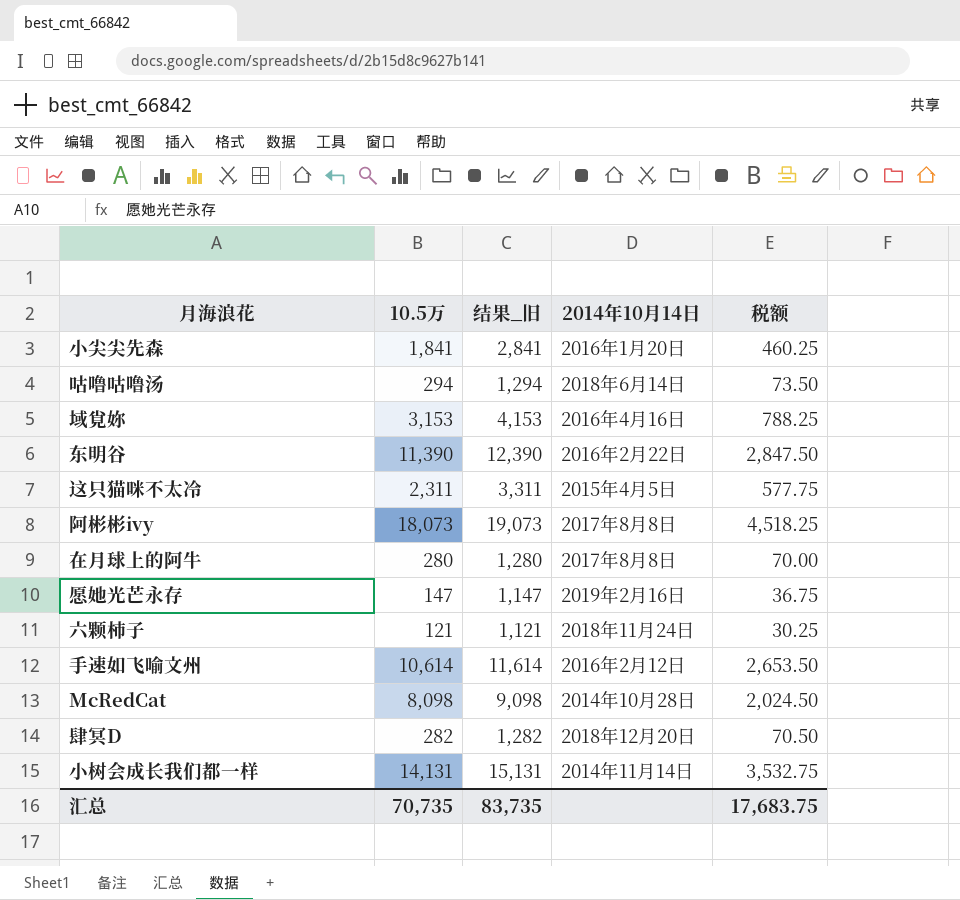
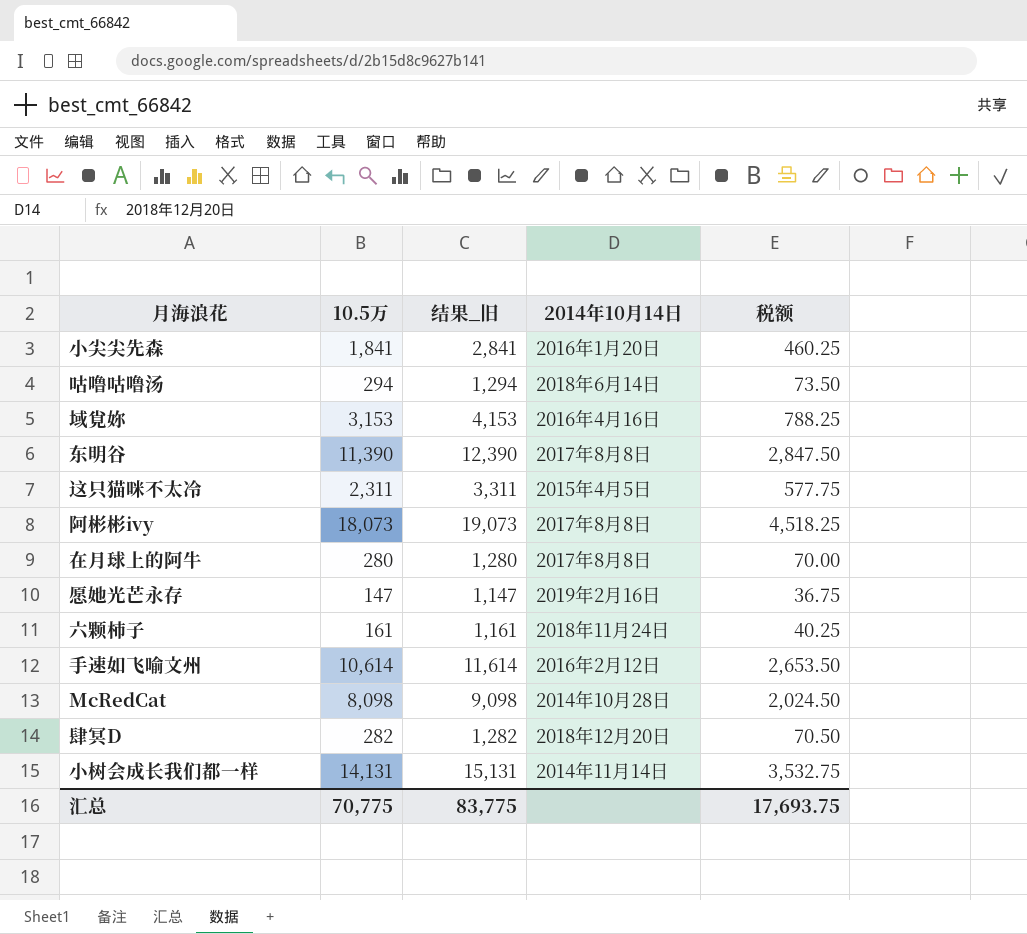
东明谷 | 2014年10月14日: 2016年2月22日 -> 2017年8月8日
六颗柿子 | 10.5万: 121 -> 161
六颗柿子 | 结果_旧: 1,121 -> 1,161
六颗柿子 | 税额: 30.25 -> 40.25
汇总 | 10.5万: 70,735 -> 70,775
汇总 | 结果_旧: 83,735 -> 83,775
汇总 | 税额: 17,683.75 -> 17,693.75

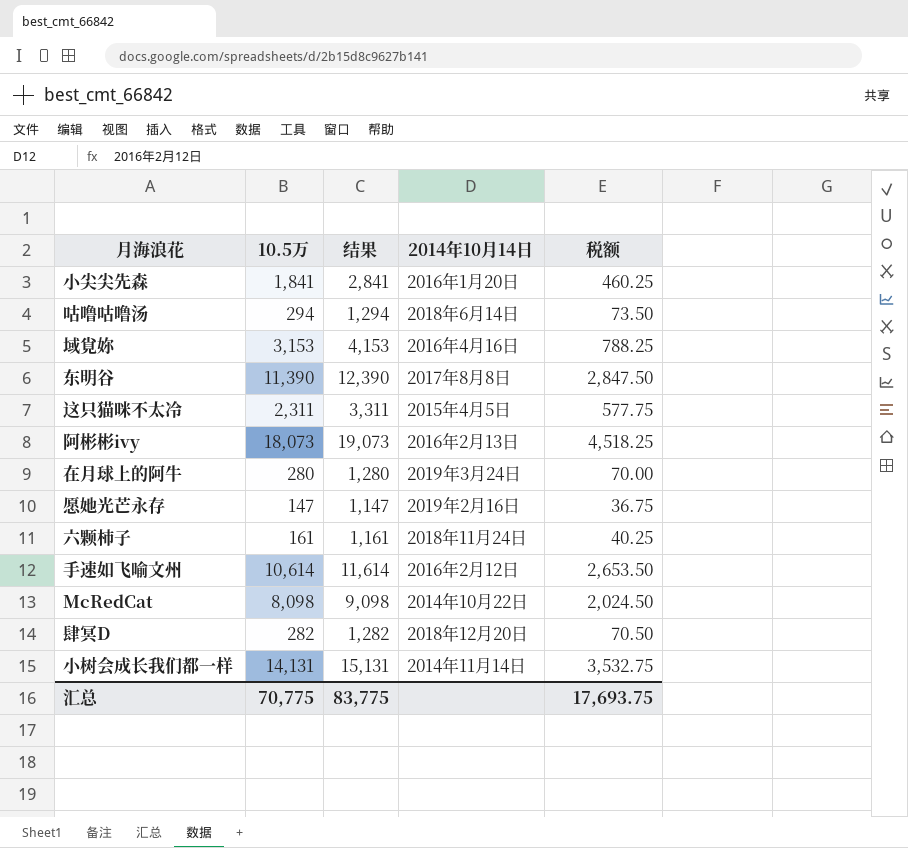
column name: 结果_旧 -> 结果
阿彬彬ivy | 2014年10月14日: 2017年8月8日 -> 2016年2月13日
在月球上的阿牛 | 2014年10月14日: 2017年8月8日 -> 2019年3月24日
McRedCat | 2014年10月14日: 2014年10月28日 -> 2014年10月22日

